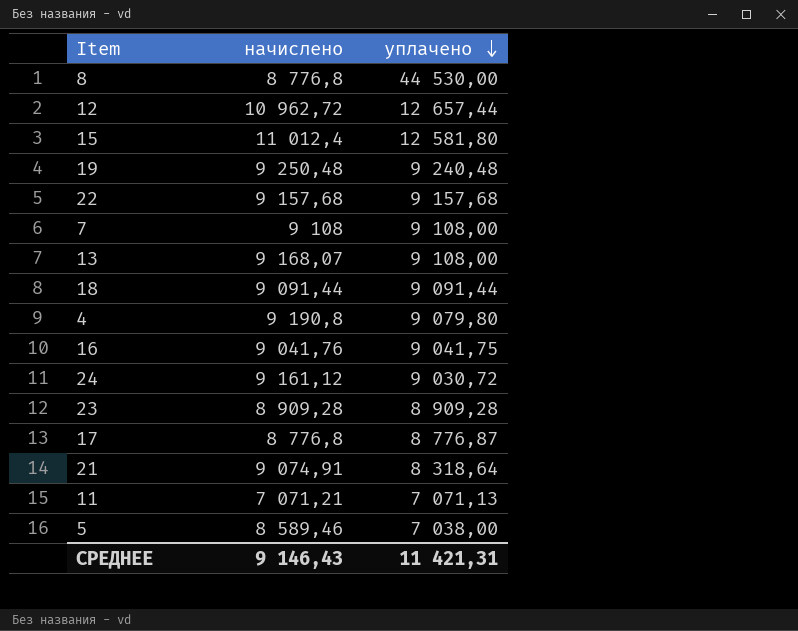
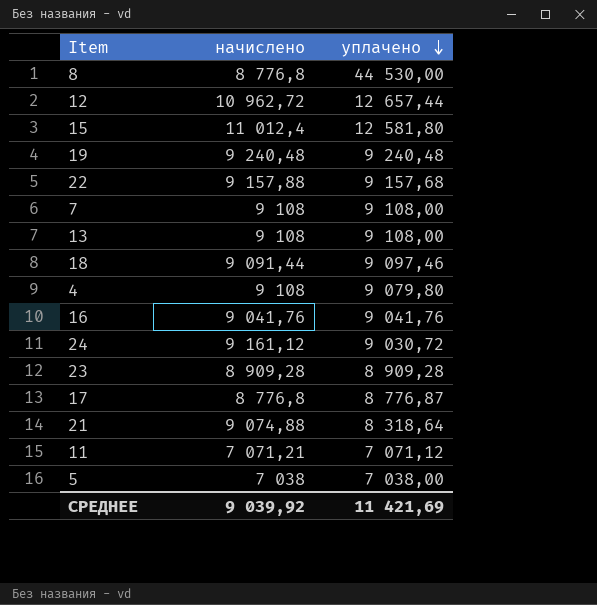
19 | начислено: 9 250,48 -> 9 240,48
22 | начислено: 9 157,68 -> 9 157,88
13 | начислено: 9 168,07 -> 9 108
18 | уплачено: 9 091,44 -> 9 097,46
4 | начислено: 9 190,8 -> 9 108
16 | уплачено: 9 041,75 -> 9 041,76
21 | начислено: 9 074,91 -> 9 074,88
11 | уплачено: 7 071,13 -> 7 071,12
5 | начислено: 8 589,46 -> 7 038
СРЕДНЕЕ | начислено: 9 146,43 -> 9 039,92
СРЕДНЕЕ | уплачено: 11 421,31 -> 11 421,69

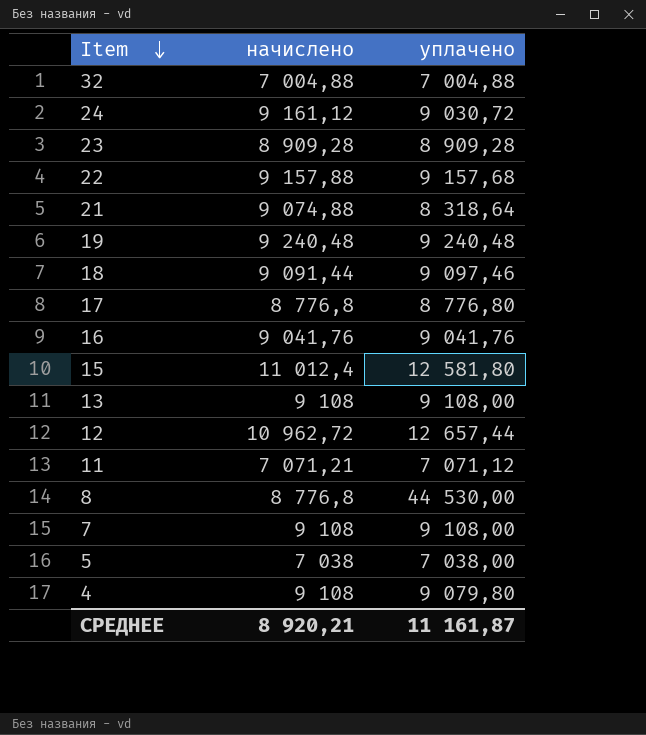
row order: уплачено descending -> Item descending
row 32: none -> 7 004,88 | 7 004,88
17 | уплачено: 8 776,87 -> 8 776,80
СРЕДНЕЕ | начислено: 9 039,92 -> 8 920,21
СРЕДНЕЕ | уплачено: 11 421,69 -> 11 161,87

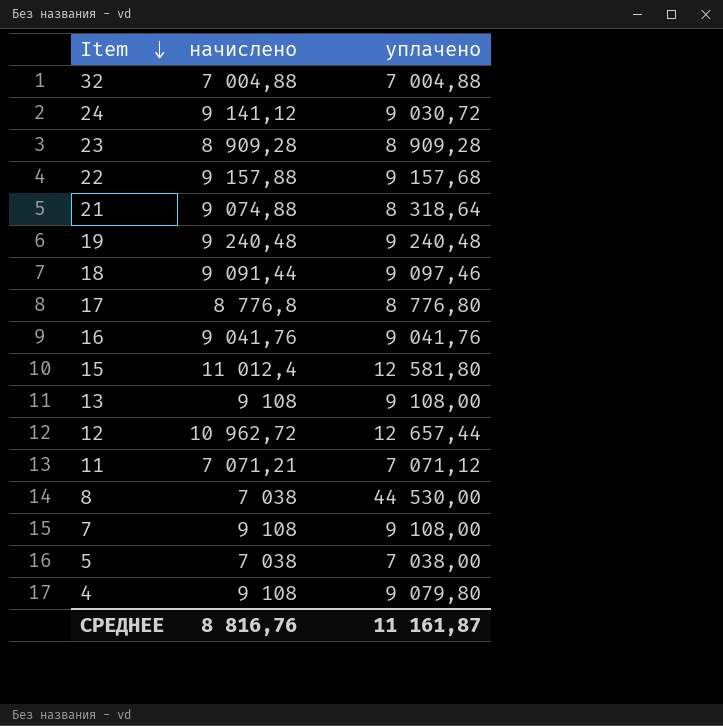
24 | начислено: 9 161,12 -> 9 141,12
8 | начислено: 8 776,8 -> 7 038
СРЕДНЕЕ | начислено: 8 920,21 -> 8 816,76

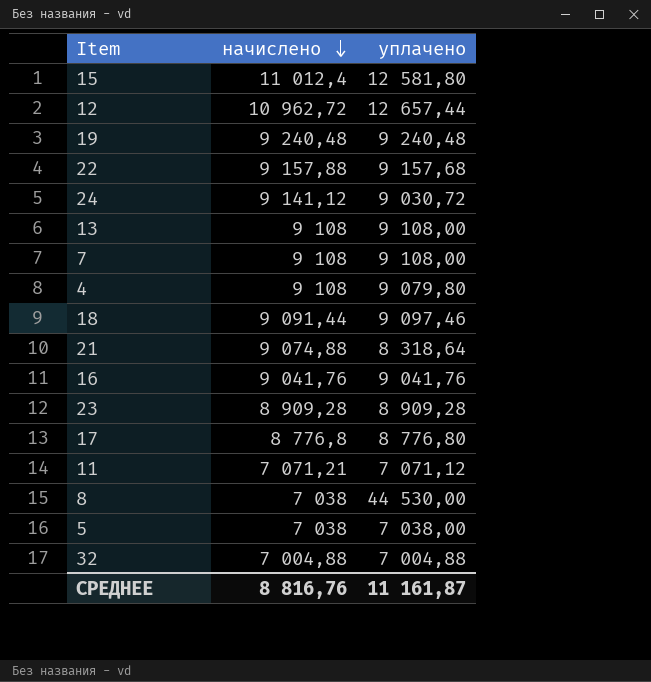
row order: Item descending -> начислено descending

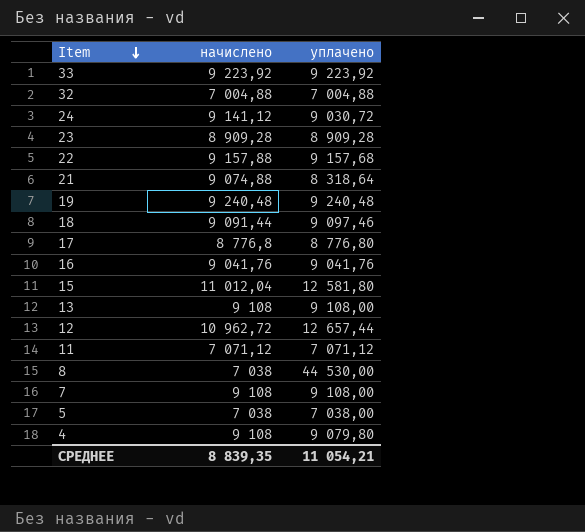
row order: начислено descending -> Item descending
row 33: none -> 9 223,92 | 9 223,92
15 | начислено: 11 012,4 -> 11 012,04
11 | начислено: 7 071,21 -> 7 071,12
СРЕДНЕЕ | начислено: 8 816,76 -> 8 839,35
СРЕДНЕЕ | уплачено: 11 161,87 -> 11 054,21

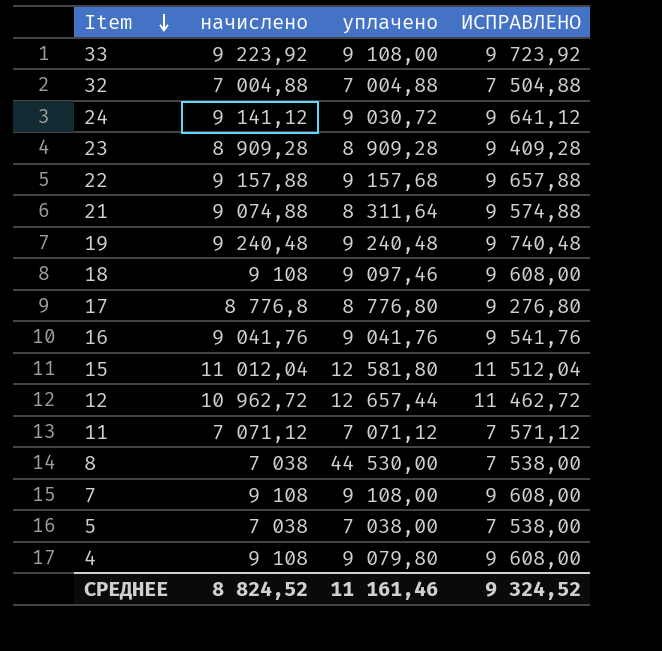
column ИСПРАВЛЕНО | formula: none -> [начислено] + 500
row 13: 9 108 | 9 108,00 -> none
33 | уплачено: 9 223,92 -> 9 108,00
21 | уплачено: 8 318,64 -> 8 311,64
18 | начислено: 9 091,44 -> 9 108
СРЕДНЕЕ | начислено: 8 839,35 -> 8 824,52
СРЕДНЕЕ | уплачено: 11 054,21 -> 11 161,46

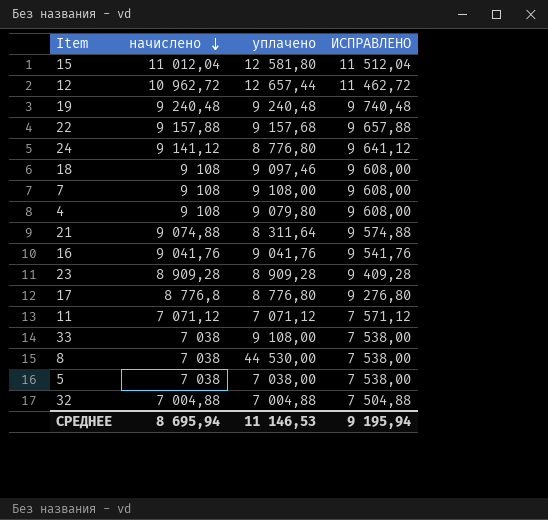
row order: Item descending -> начислено descending
24 | уплачено: 9 030,72 -> 8 776,80
33 | начислено: 9 223,92 -> 7 038
33 | ИСПРАВЛЕНО: 9 723,92 -> 7 538,00
СРЕДНЕЕ | начислено: 8 824,52 -> 8 695,94
СРЕДНЕЕ | уплачено: 11 161,46 -> 11 146,53
СРЕДНЕЕ | ИСПРАВЛЕНО: 9 324,52 -> 9 195,94

